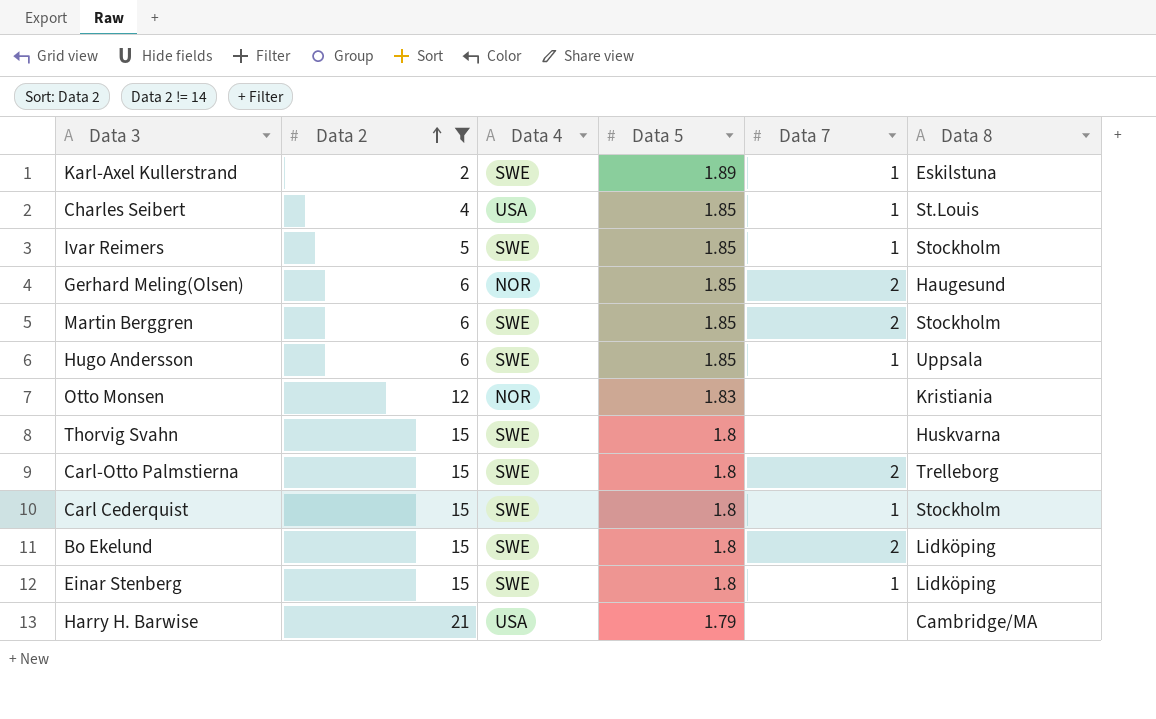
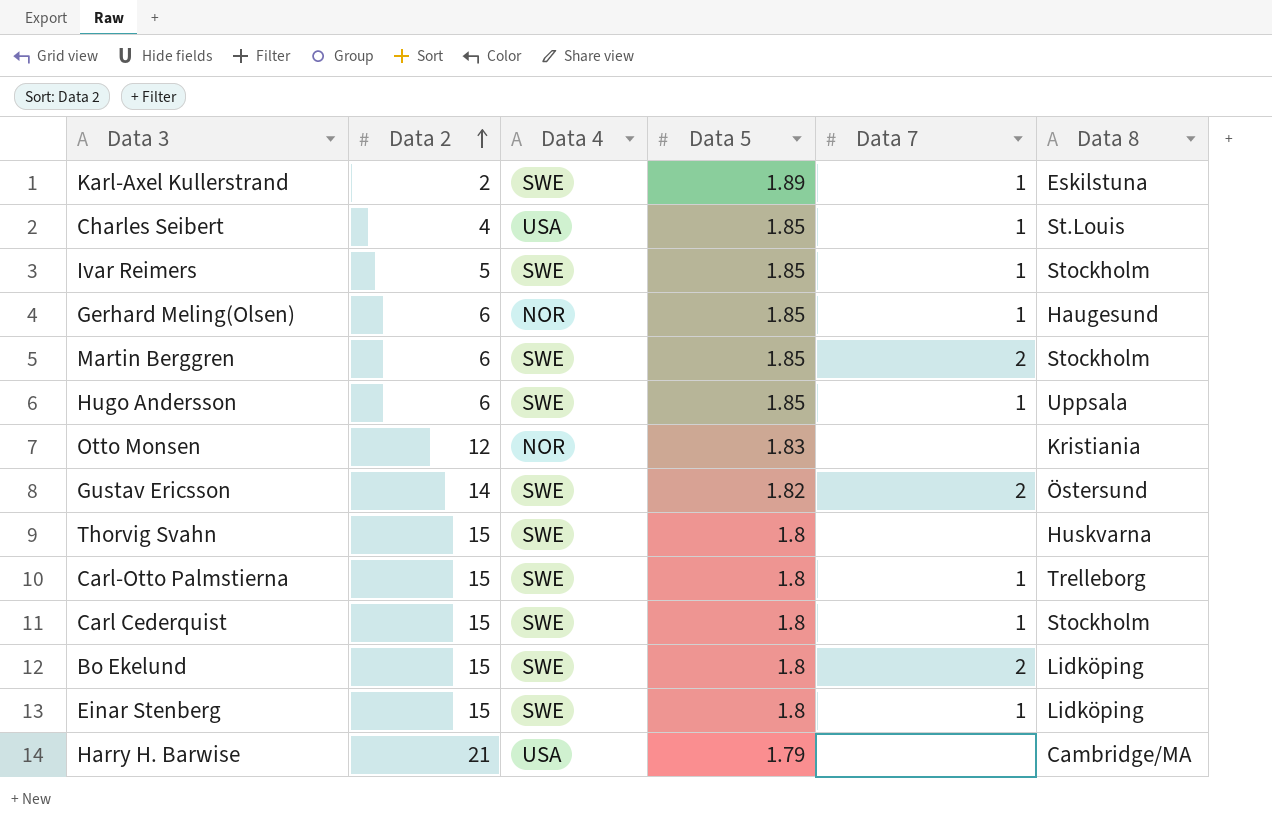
filter: Data 2 != 14 -> none
Gerhard Meling(Olsen) | Data 7: 2 -> 1
Carl-Otto Palmstierna | Data 7: 2 -> 1

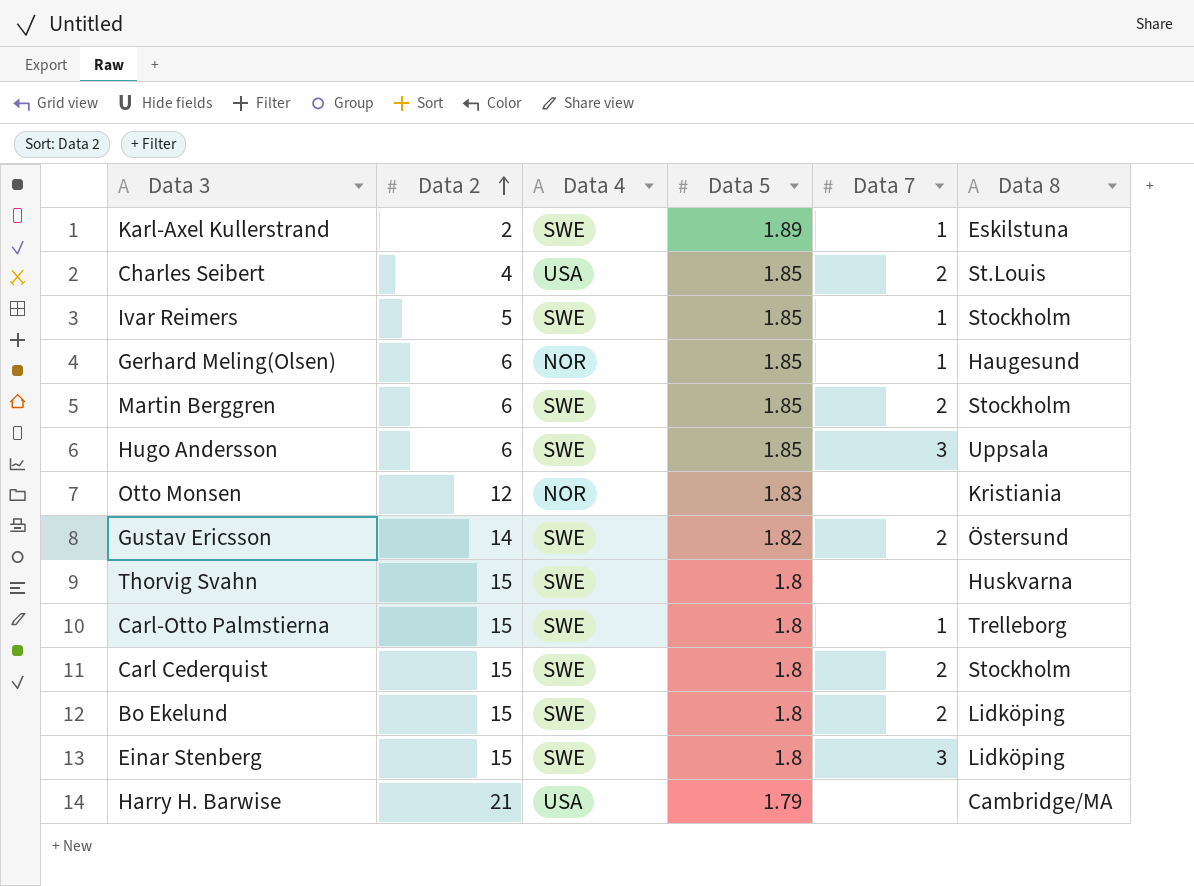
Charles Seibert | Data 7: 1 -> 2
Hugo Andersson | Data 7: 1 -> 3
Carl Cederquist | Data 7: 1 -> 2
Einar Stenberg | Data 7: 1 -> 3

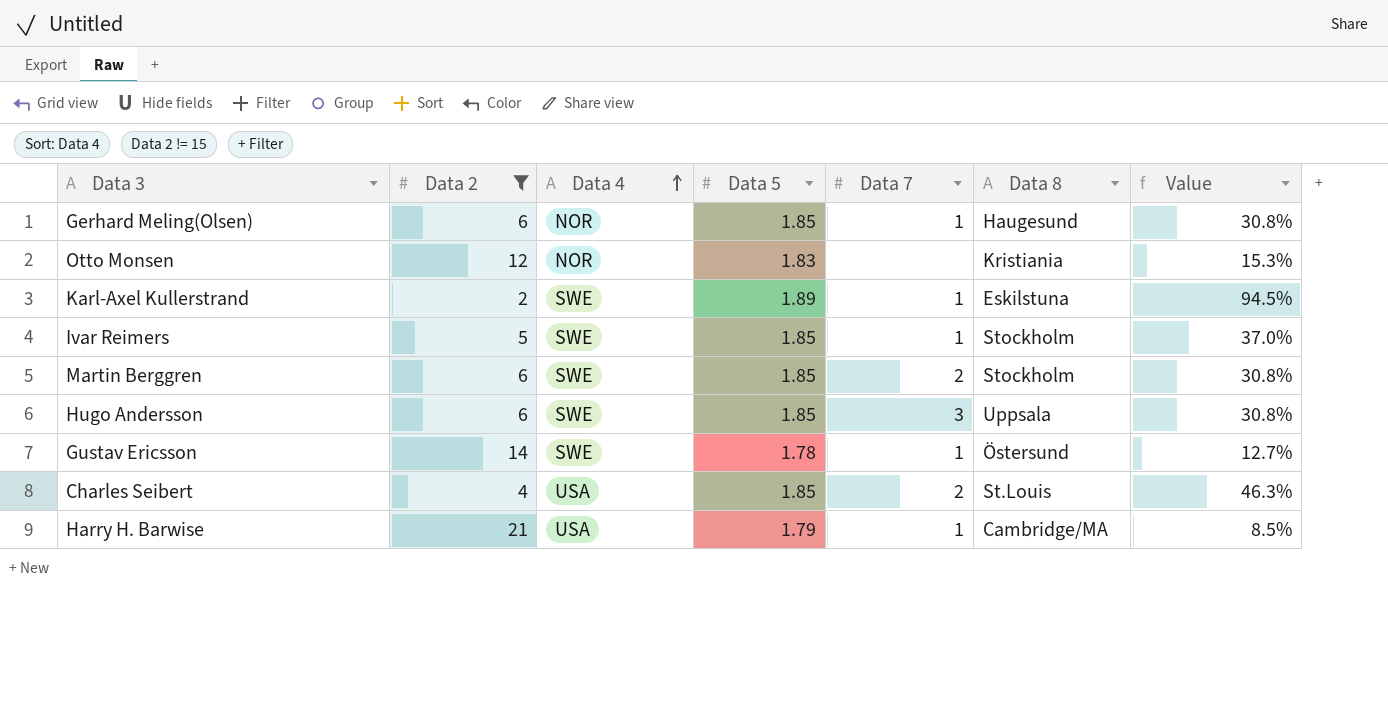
filter: none -> Data 2 != 15
row order: Data 2 ascending -> Data 4 ascending
column Value | formula: none -> [Data 5] / [Data 2]
Gustav Ericsson | Data 5: 1.82 -> 1.78
Gustav Ericsson | Data 7: 2 -> 1
Harry H. Barwise | Data 7: none -> 1

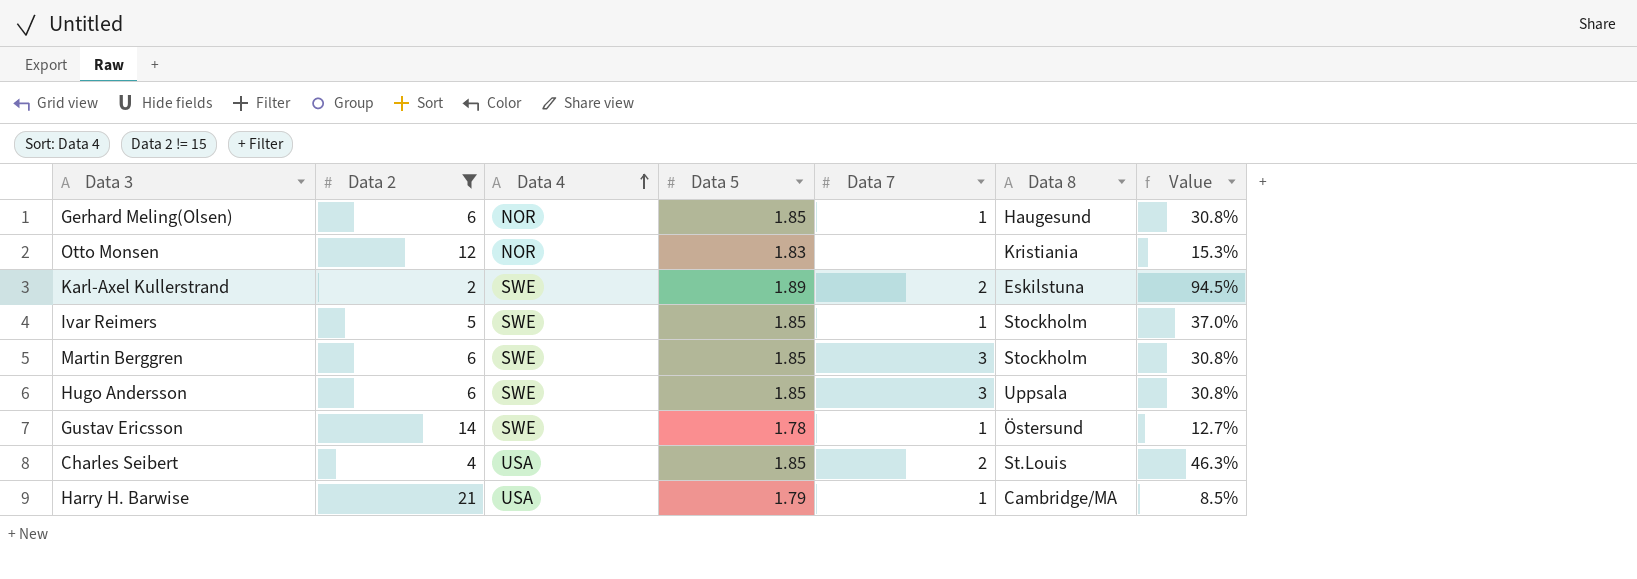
Karl-Axel Kullerstrand | Data 7: 1 -> 2
Martin Berggren | Data 7: 2 -> 3

